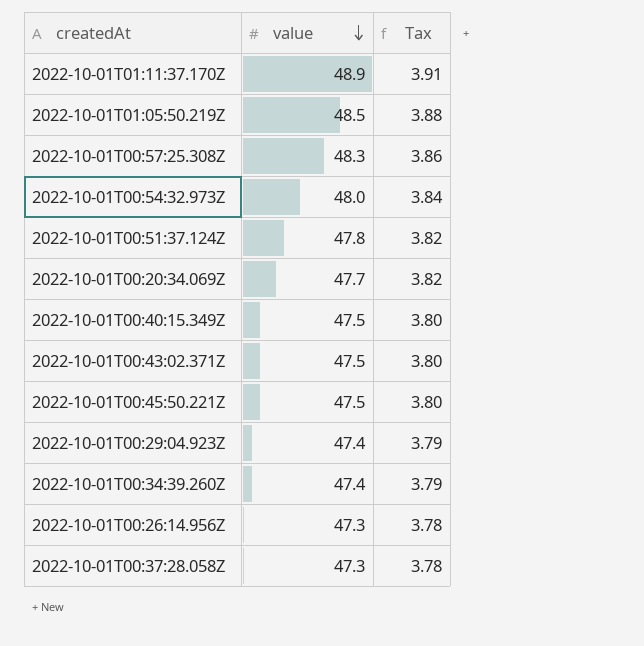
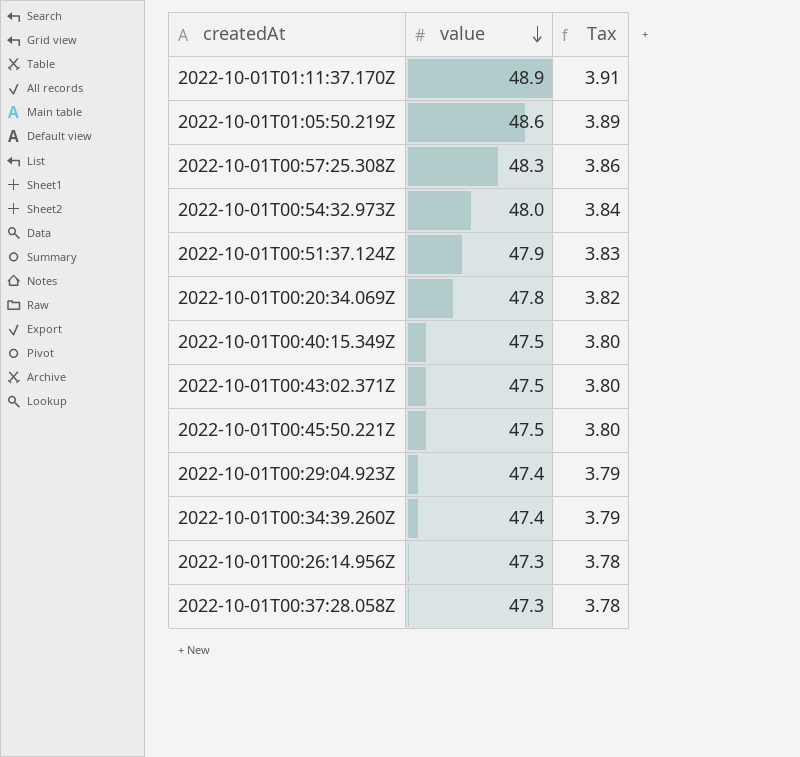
2022-10-01T01:05:50.219Z | value: 48.5 -> 48.6
2022-10-01T01:05:50.219Z | Tax: 3.88 -> 3.89
2022-10-01T00:51:37.124Z | value: 47.8 -> 47.9
2022-10-01T00:51:37.124Z | Tax: 3.82 -> 3.83
2022-10-01T00:20:34.069Z | value: 47.7 -> 47.8

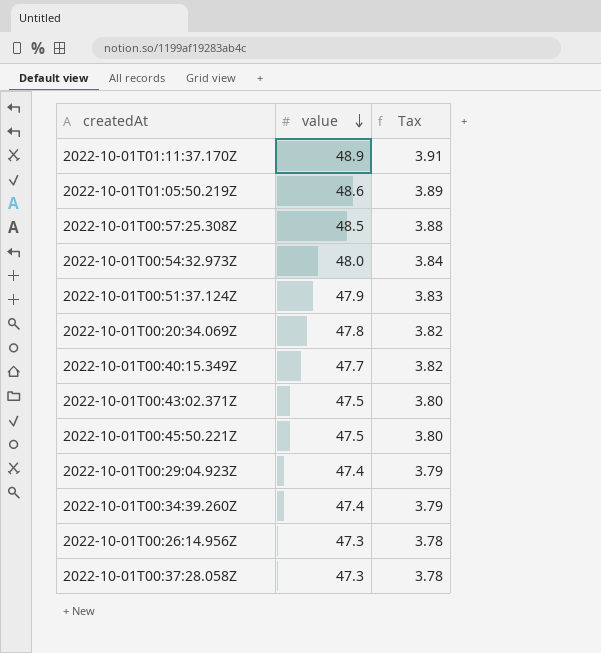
2022-10-01T00:57:25.308Z | value: 48.3 -> 48.5
2022-10-01T00:57:25.308Z | Tax: 3.86 -> 3.88
2022-10-01T00:40:15.349Z | value: 47.5 -> 47.7
2022-10-01T00:40:15.349Z | Tax: 3.80 -> 3.82

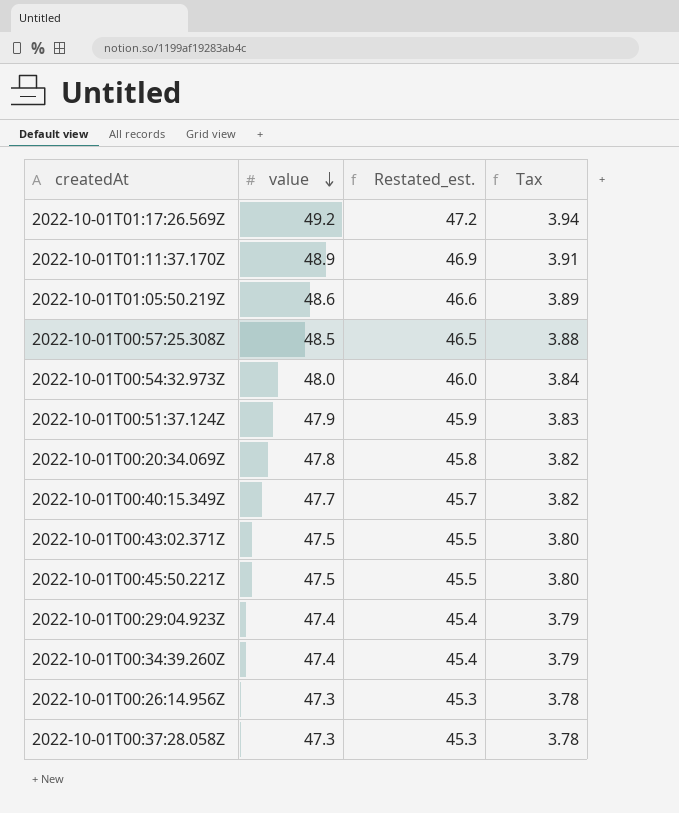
column Restated_est. | formula: none -> [value] - 2
row 2022-10-01T01:17:26.569Z: none -> 49.2 | 47.2 | 3.94

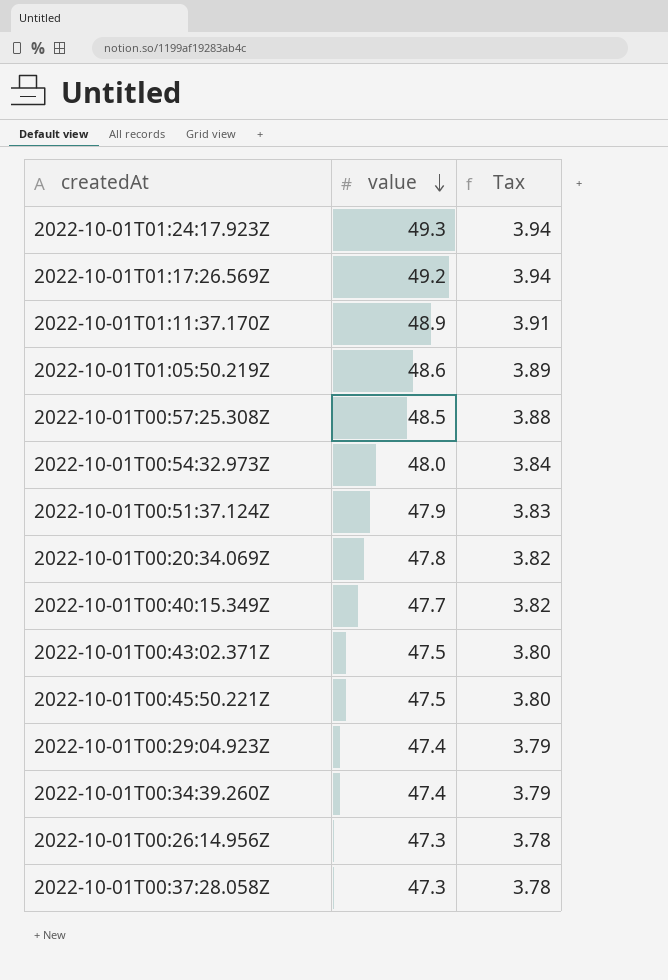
column Restated_est. | formula: [value] - 2 -> none
row 2022-10-01T01:24:17.923Z: none -> 49.3 | 3.94

